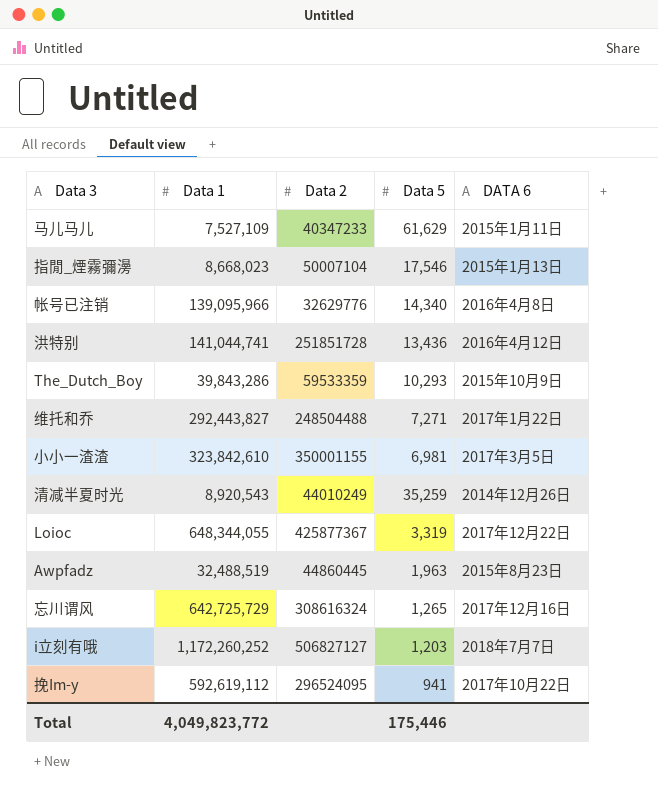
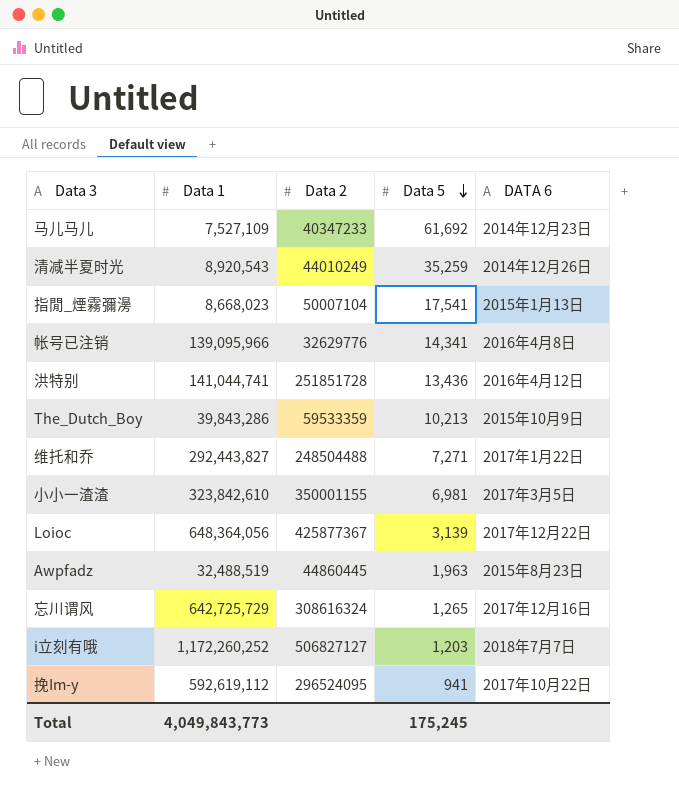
row order: none -> Data 5 descending
马儿马儿 | Data 5: 61,629 -> 61,692
马儿马儿 | DATA 6: 2015年1月11日 -> 2014年12月23日
指閒_煙霧彌澷 | Data 5: 17,546 -> 17,541
帐号已注销 | Data 5: 14,340 -> 14,341
The_Dutch_Boy | Data 5: 10,293 -> 10,213
Loioc | Data 1: 648,344,055 -> 648,364,056
Loioc | Data 5: 3,319 -> 3,139
Total | Data 1: 4,049,823,772 -> 4,049,843,773
Total | Data 5: 175,446 -> 175,245

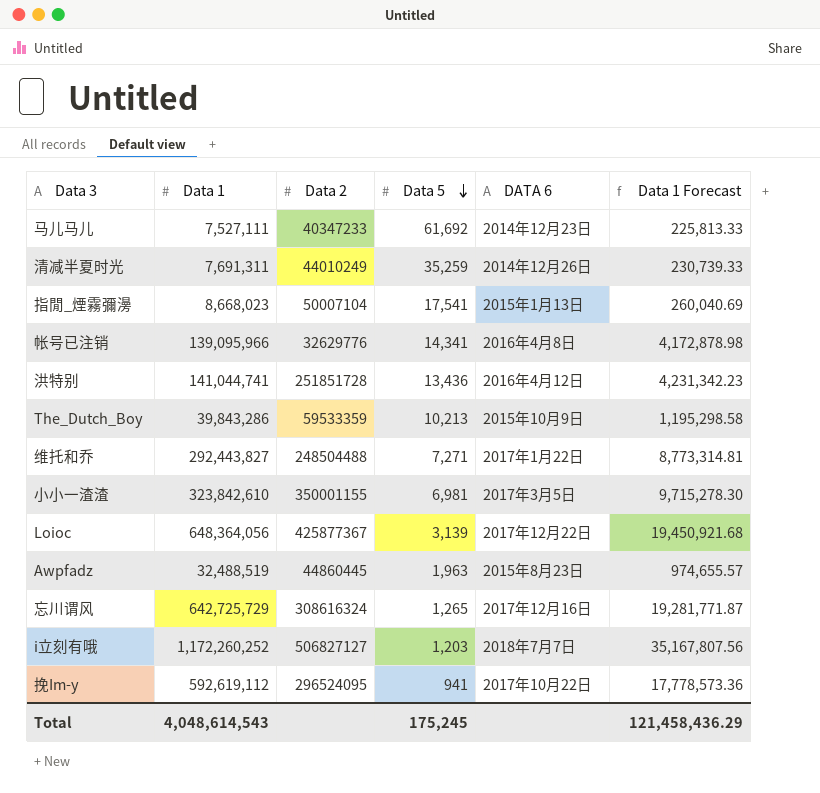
column Data 1 Forecast | formula: none -> [Data 1] * 0.03
马儿马儿 | Data 1: 7,527,109 -> 7,527,111
清减半夏时光 | Data 1: 8,920,543 -> 7,691,311
Total | Data 1: 4,049,843,773 -> 4,048,614,543

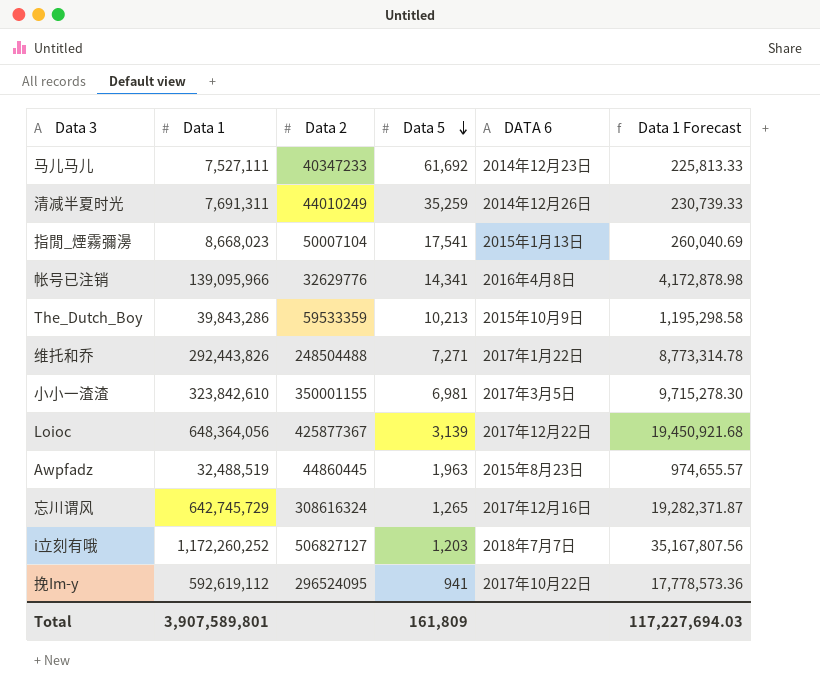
row 洪特别: 141,044,741 | 251851728 | 13,436 | 2016年4月12日 | 4,231,342.23 -> none
维托和乔 | Data 1: 292,443,827 -> 292,443,826
维托和乔 | Data 1 Forecast: 8,773,314.81 -> 8,773,314.78
忘川谓风 | Data 1: 642,725,729 -> 642,745,729
忘川谓风 | Data 1 Forecast: 19,281,771.87 -> 19,282,371.87
Total | Data 1: 4,048,614,543 -> 3,907,589,801
Total | Data 5: 175,245 -> 161,809
Total | Data 1 Forecast: 121,458,436.29 -> 117,227,694.03

